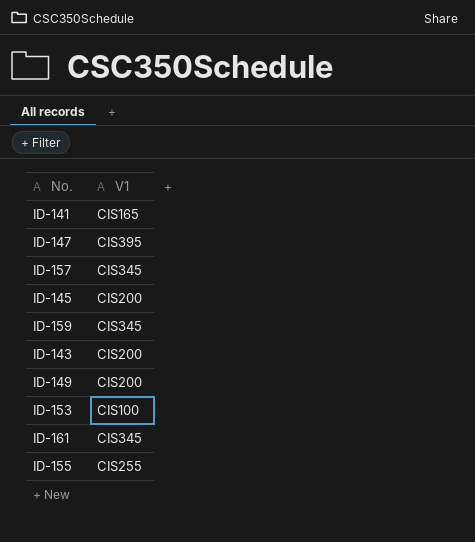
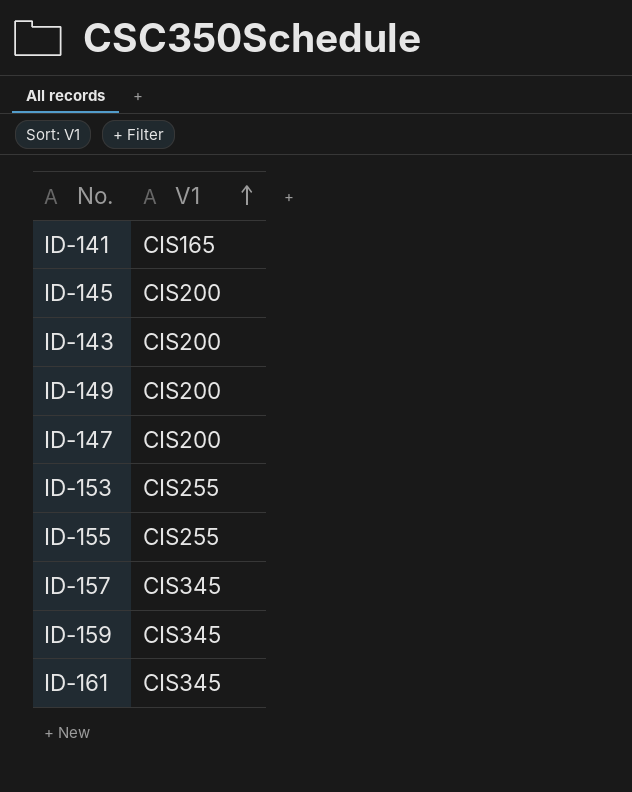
row order: none -> V1 ascending
ID-147 | V1: CIS395 -> CIS200
ID-153 | V1: CIS100 -> CIS255

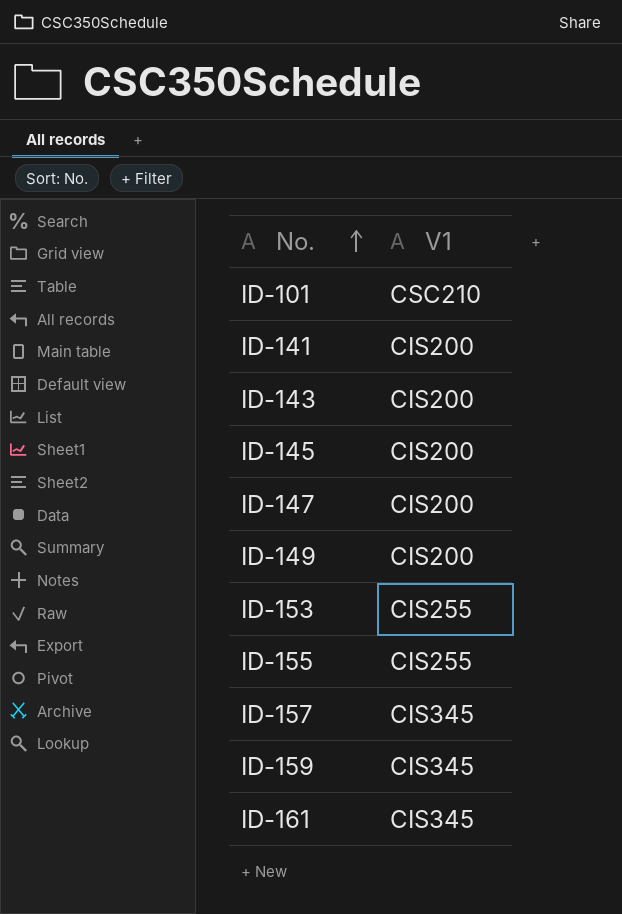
row order: V1 ascending -> No. ascending
row ID-101: none -> CSC210
ID-141 | V1: CIS165 -> CIS200

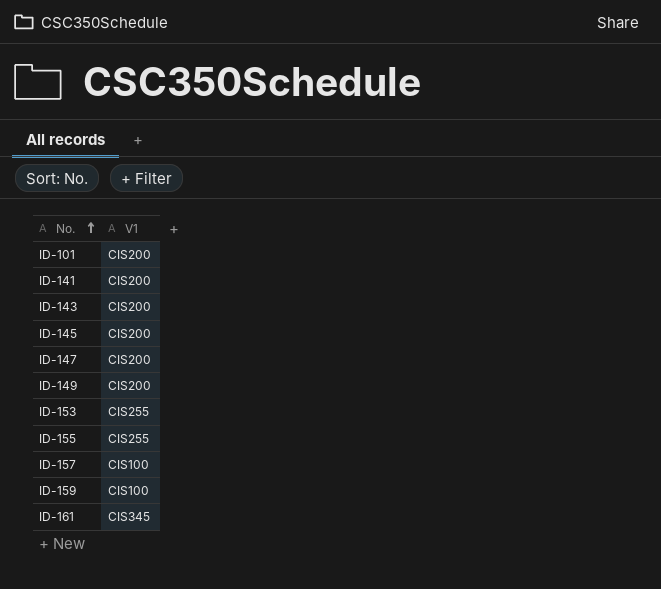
ID-101 | V1: CSC210 -> CIS200
ID-157 | V1: CIS345 -> CIS100
ID-159 | V1: CIS345 -> CIS100

